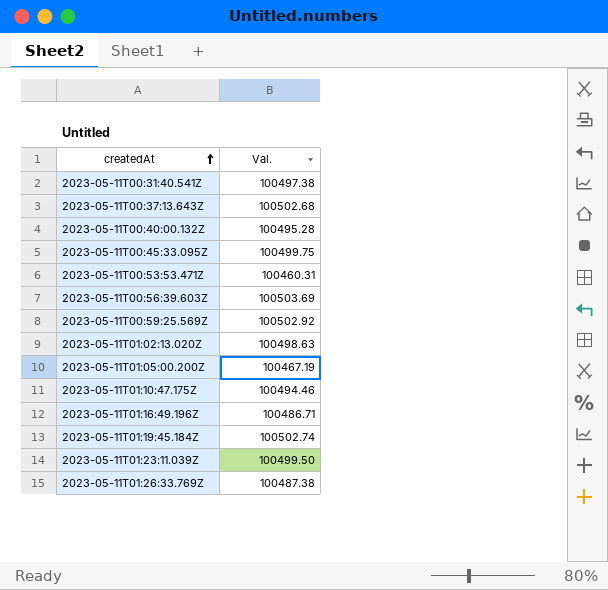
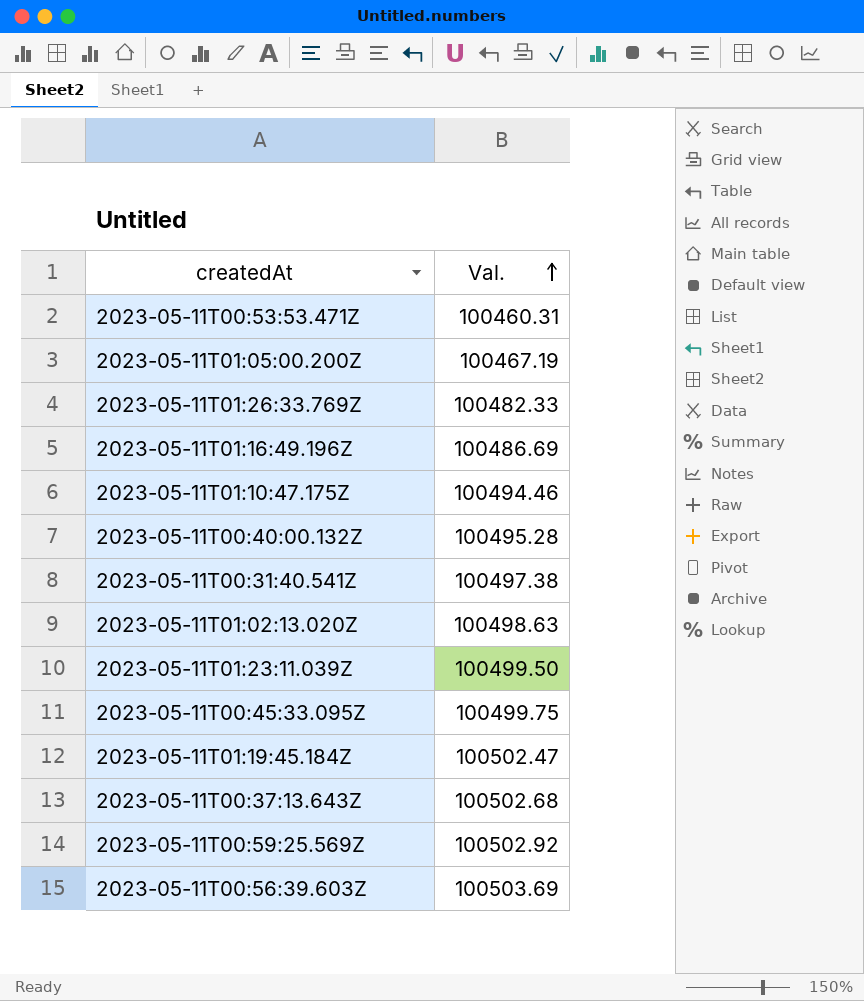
row order: createdAt ascending -> Val. ascending
2023-05-11T01:26:33.769Z | Val.: 100487.38 -> 100482.33
2023-05-11T01:16:49.196Z | Val.: 100486.71 -> 100486.69
2023-05-11T01:19:45.184Z | Val.: 100502.74 -> 100502.47

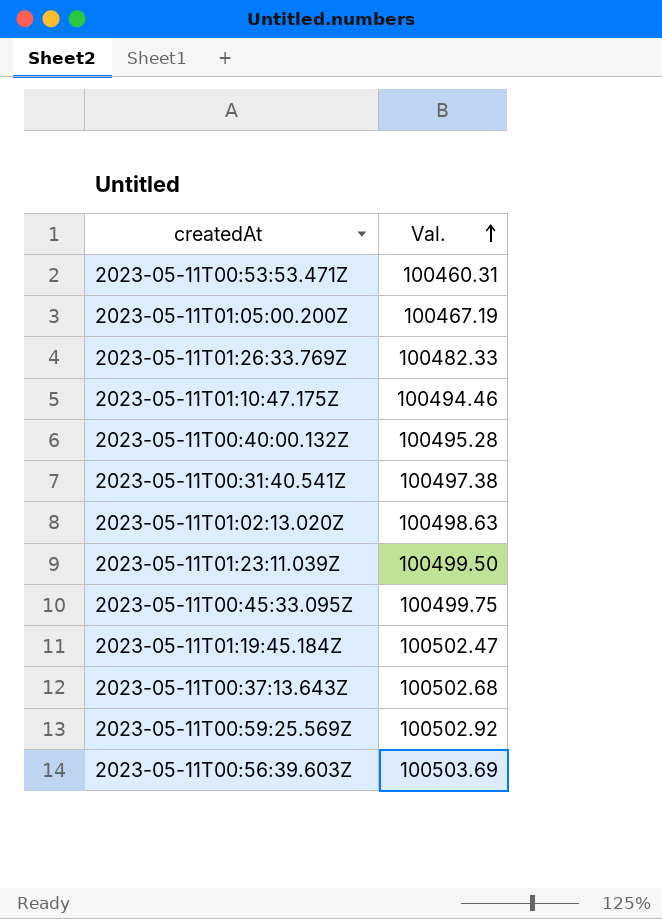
row 2023-05-11T01:16:49.196Z: 100486.69 -> none

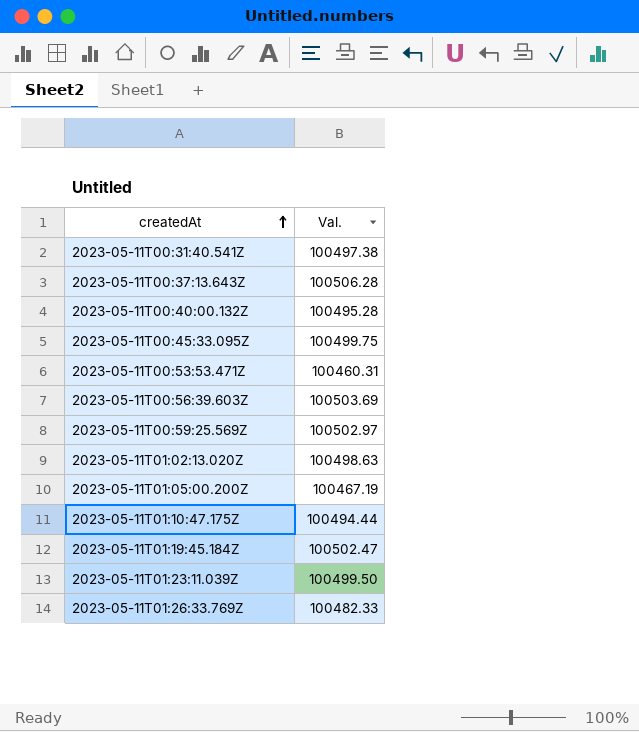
row order: Val. ascending -> createdAt ascending
2023-05-11T00:37:13.643Z | Val.: 100502.68 -> 100506.28
2023-05-11T00:59:25.569Z | Val.: 100502.92 -> 100502.97
2023-05-11T01:10:47.175Z | Val.: 100494.46 -> 100494.44

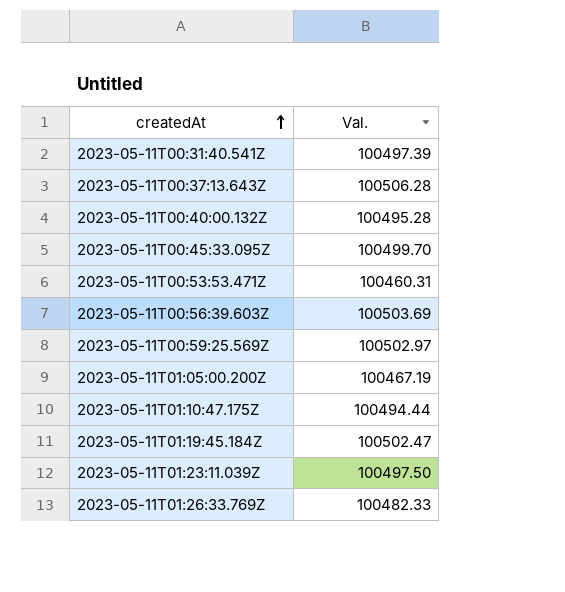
row 2023-05-11T01:02:13.020Z: 100498.63 -> none
2023-05-11T00:31:40.541Z | Val.: 100497.38 -> 100497.39
2023-05-11T00:45:33.095Z | Val.: 100499.75 -> 100499.70
2023-05-11T01:23:11.039Z | Val.: 100499.50 -> 100497.50

